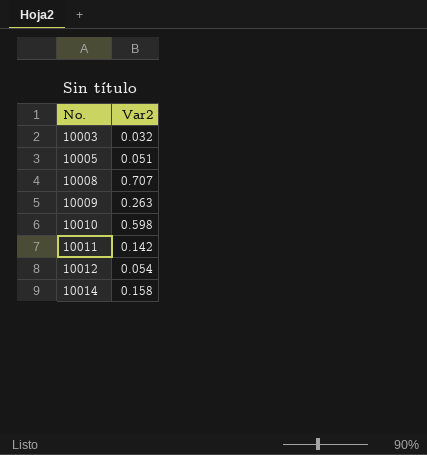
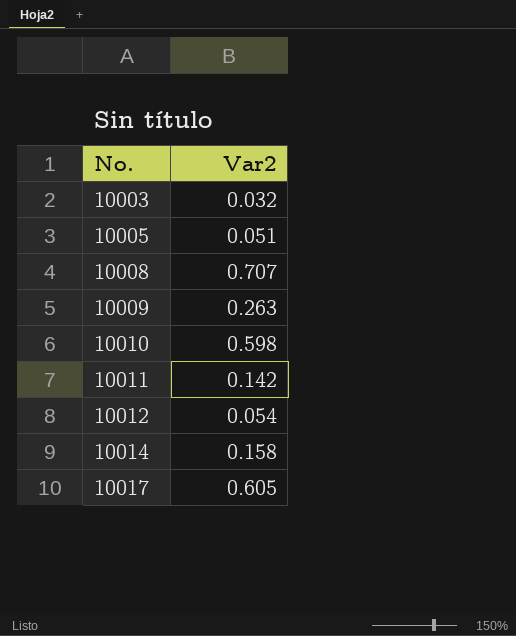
row 10017: none -> 0.605

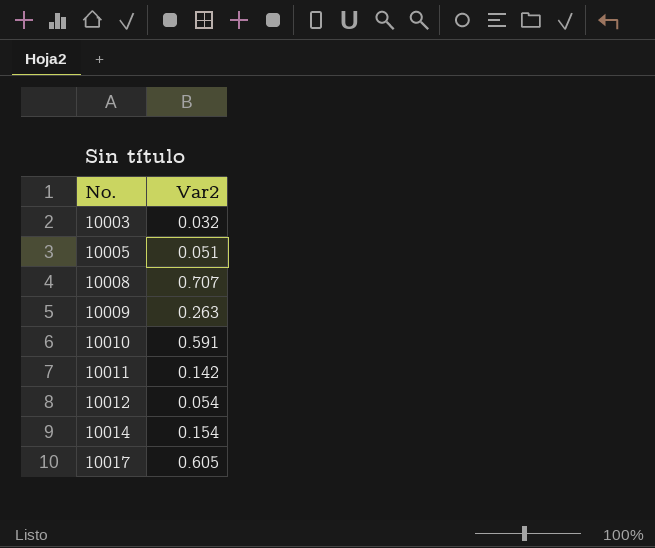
10010 | Var2: 0.598 -> 0.591
10014 | Var2: 0.158 -> 0.154

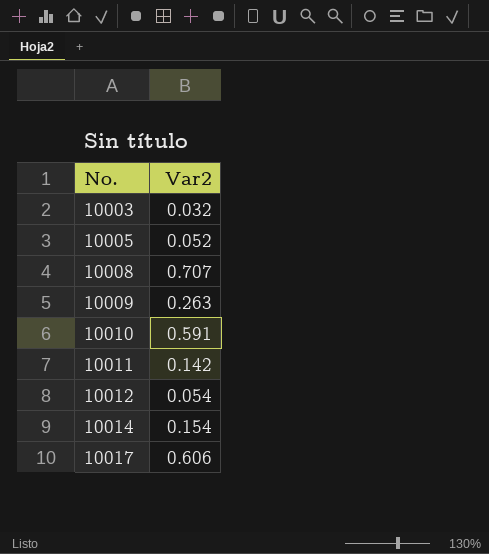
10005 | Var2: 0.051 -> 0.052
10017 | Var2: 0.605 -> 0.606

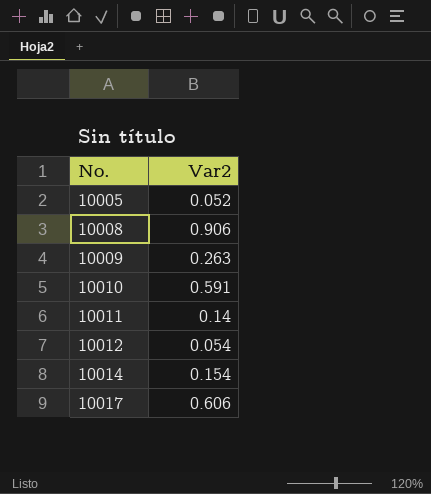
row 10003: 0.032 -> none
10008 | Var2: 0.707 -> 0.906
10011 | Var2: 0.142 -> 0.14

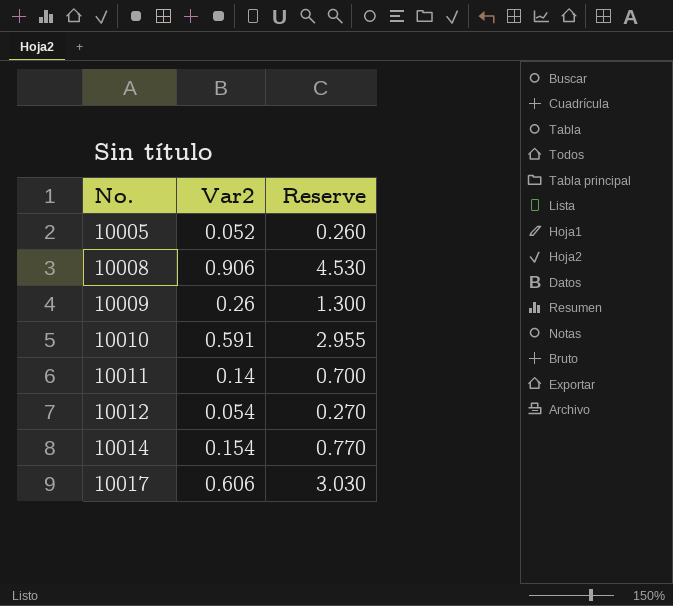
column Reserve | formula: none -> [Var2] * 5
10009 | Var2: 0.263 -> 0.26

